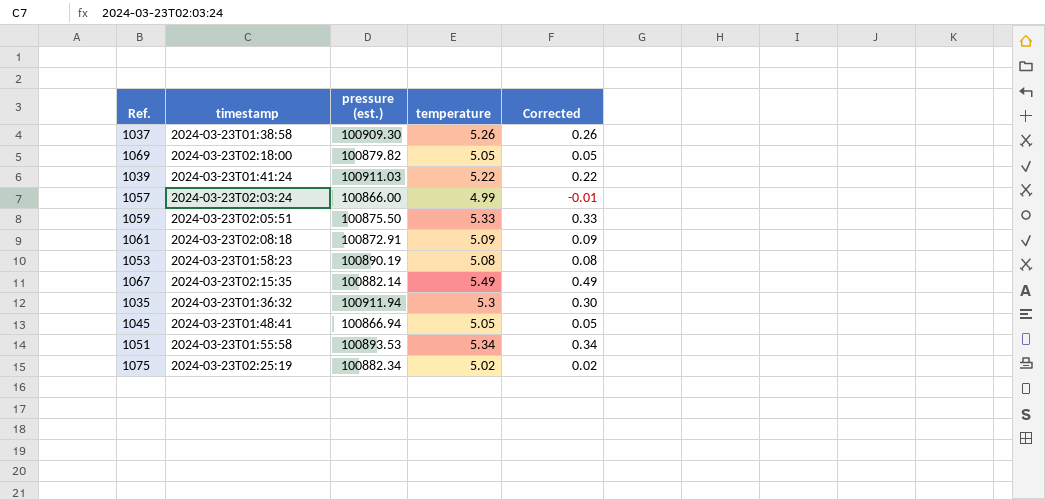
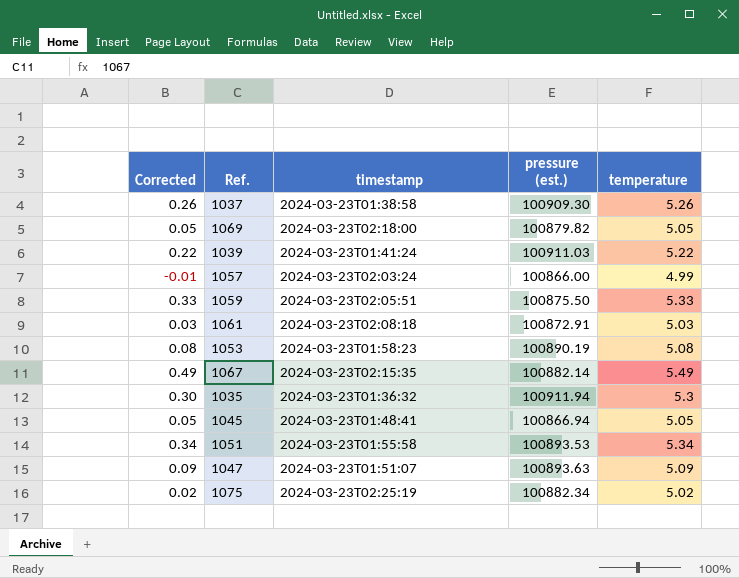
column Corrected | position: 5 -> 1
1061 | Corrected: 0.09 -> 0.03
1061 | temperature: 5.09 -> 5.03
row 1047: none -> 0.09 | 2024-03-23T01:51:07 | 100893.63 | 5.09

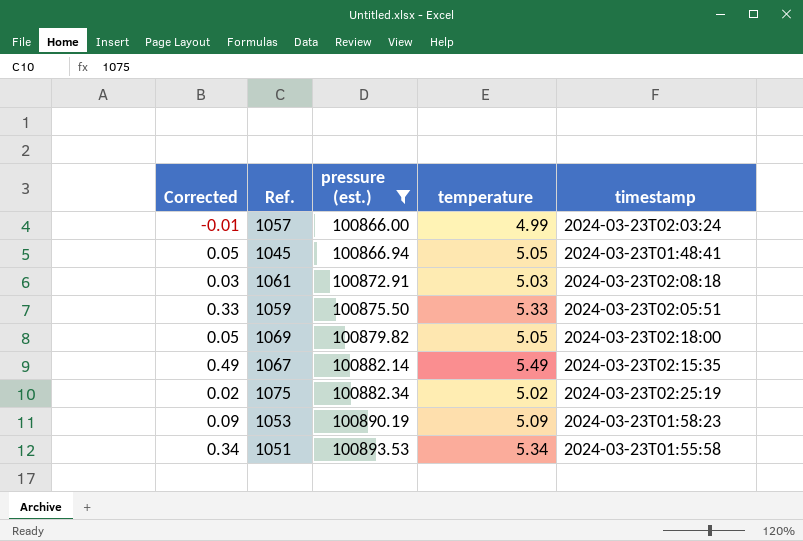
filter: none -> pressure (est.) <= 100893.53
row order: none -> pressure (est.) ascending
column timestamp | position: 3 -> 5
1053 | Corrected: 0.08 -> 0.09
1053 | temperature: 5.08 -> 5.09

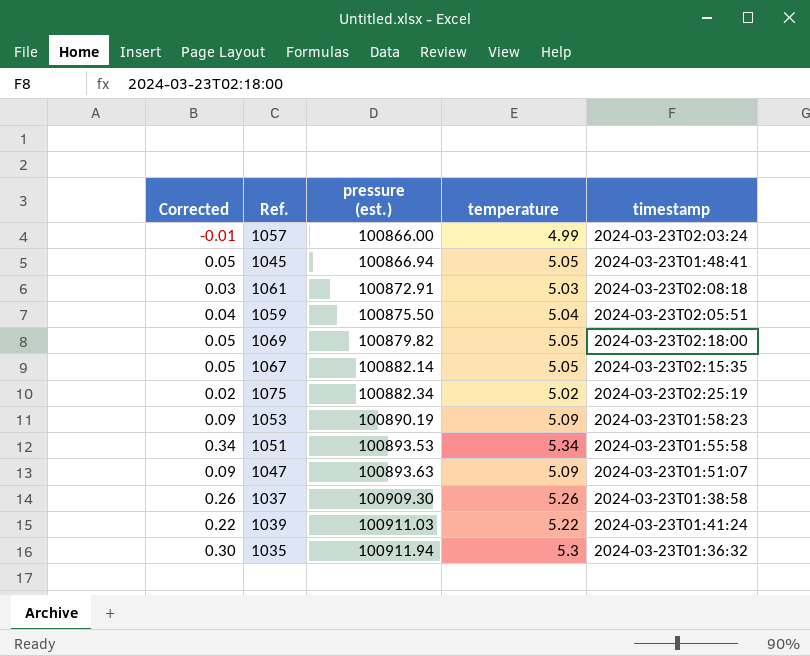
filter: pressure (est.) <= 100893.53 -> none
1059 | Corrected: 0.33 -> 0.04
1059 | temperature: 5.33 -> 5.04
1067 | Corrected: 0.49 -> 0.05
1067 | temperature: 5.49 -> 5.05

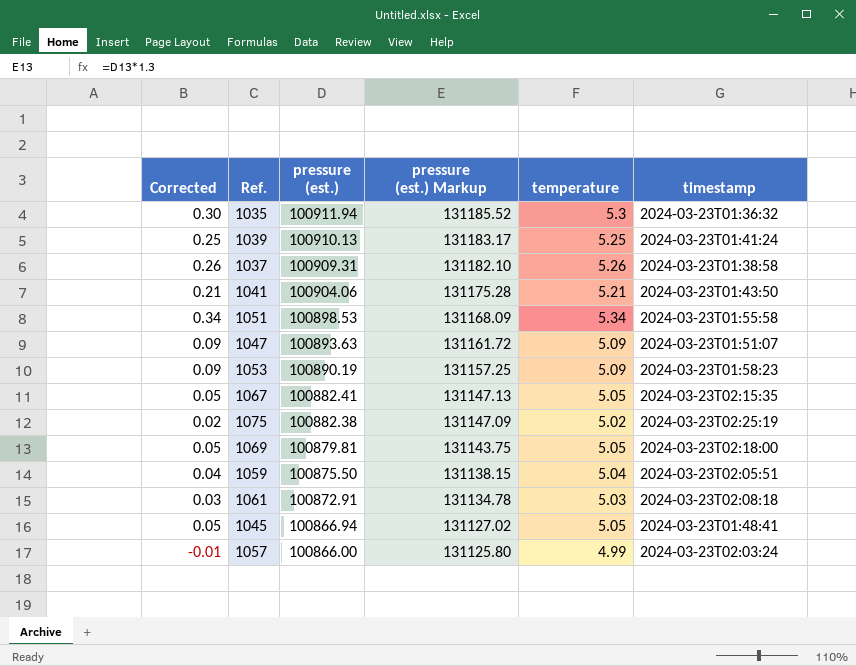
row order: pressure (est.) ascending -> pressure (est.) descending
column pressure (est.) Markup | formula: none -> [pressure (est.)] * 1.3
1039 | Corrected: 0.22 -> 0.25
1039 | pressure (est.): 100911.03 -> 100910.13
1039 | temperature: 5.22 -> 5.25
1037 | pressure (est.): 100909.30 -> 100909.31
row 1041: none -> 0.21 | 100904.06 | 131175.28 | 5.21 | 2024-03-23T01:43:50
1051 | pressure (est.): 100893.53 -> 100898.53
1067 | pressure (est.): 100882.14 -> 100882.41
1075 | pressure (est.): 100882.34 -> 100882.38
1069 | pressure (est.): 100879.82 -> 100879.81

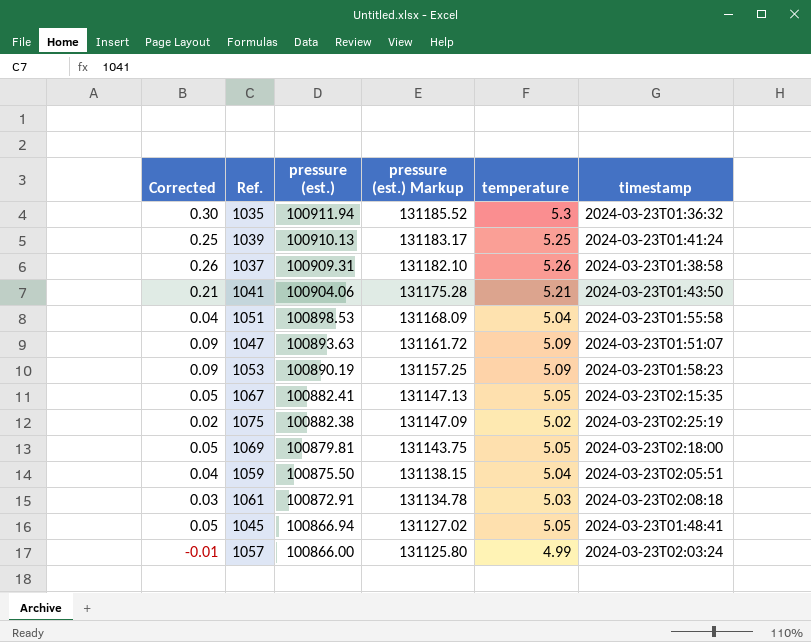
1051 | Corrected: 0.34 -> 0.04
1051 | temperature: 5.34 -> 5.04

